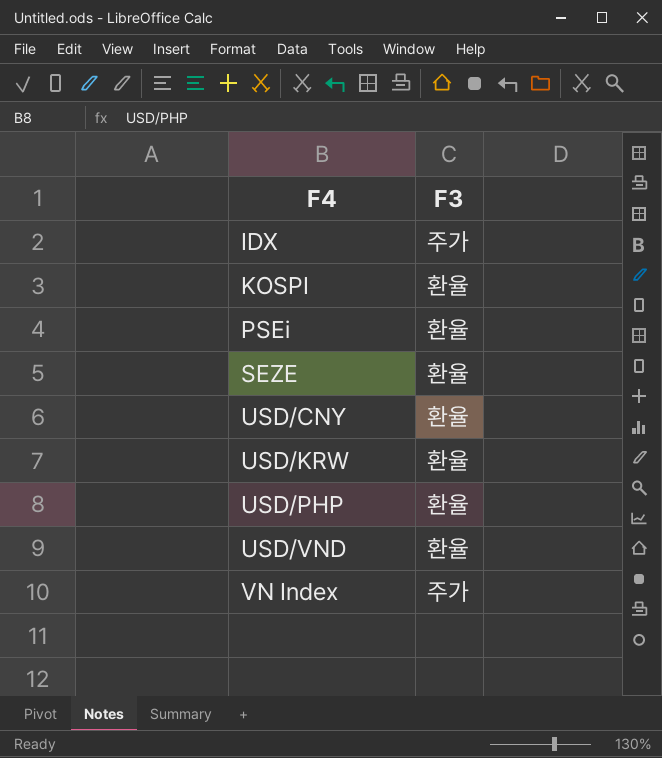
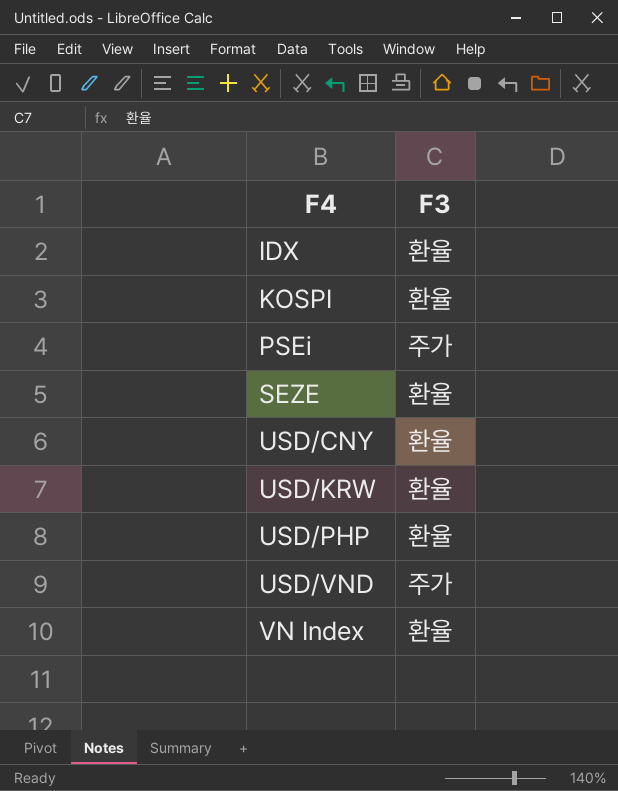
IDX | F3: 주가 -> 환율
PSEi | F3: 환율 -> 주가
USD/VND | F3: 환율 -> 주가
VN Index | F3: 주가 -> 환율

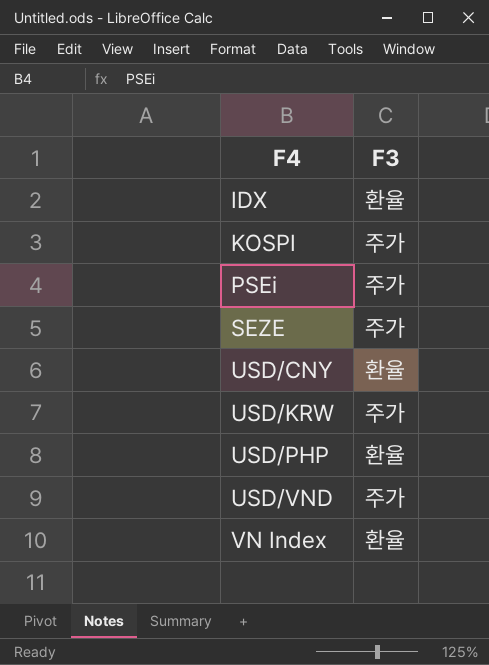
KOSPI | F3: 환율 -> 주가
SEZE | F3: 환율 -> 주가
USD/KRW | F3: 환율 -> 주가

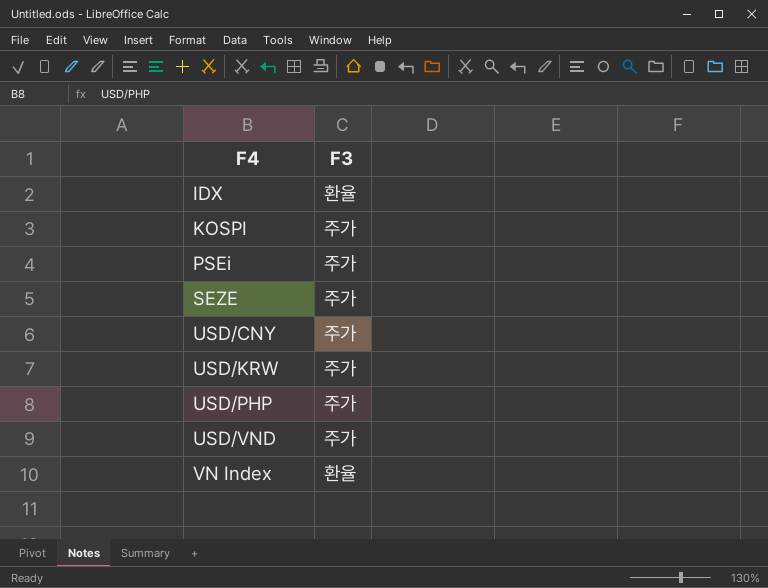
USD/CNY | F3: 환율 -> 주가
USD/PHP | F3: 환율 -> 주가

